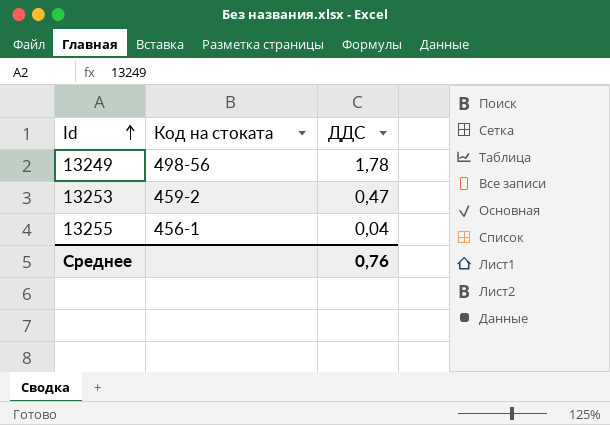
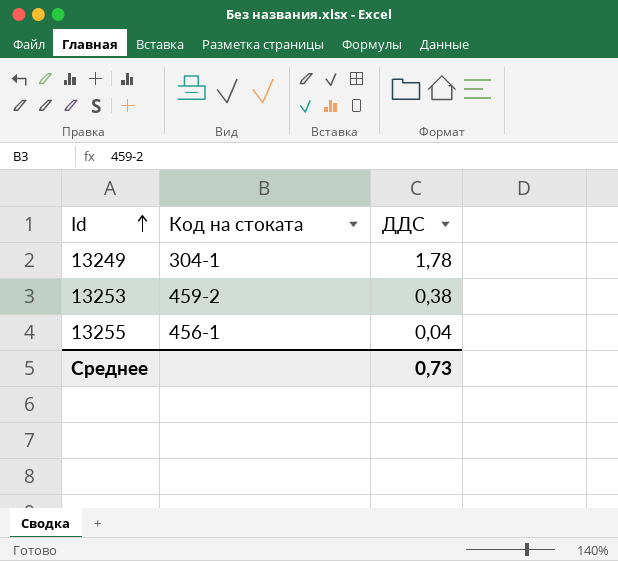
13249 | Код на стоката: 498-56 -> 304-1
13253 | ДДС: 0,47 -> 0,38
Среднее | ДДС: 0,76 -> 0,73

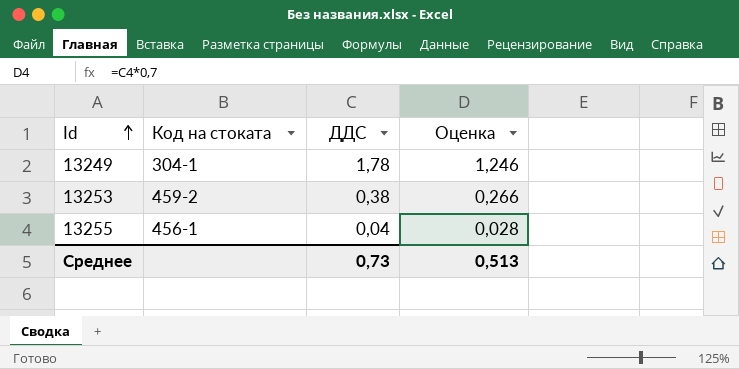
column Оценка | formula: none -> [ДДС] * 0,7

